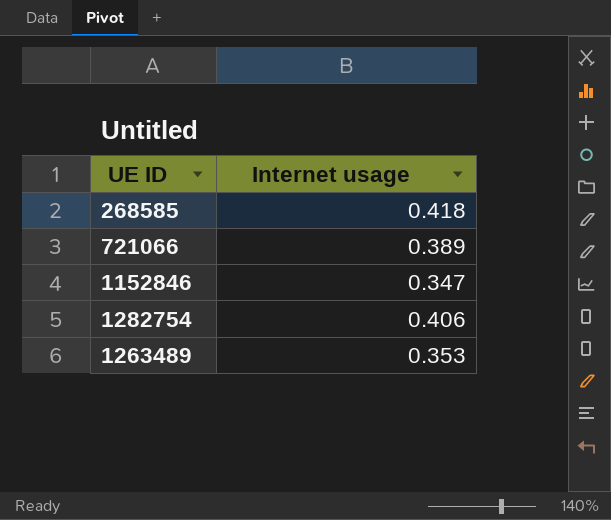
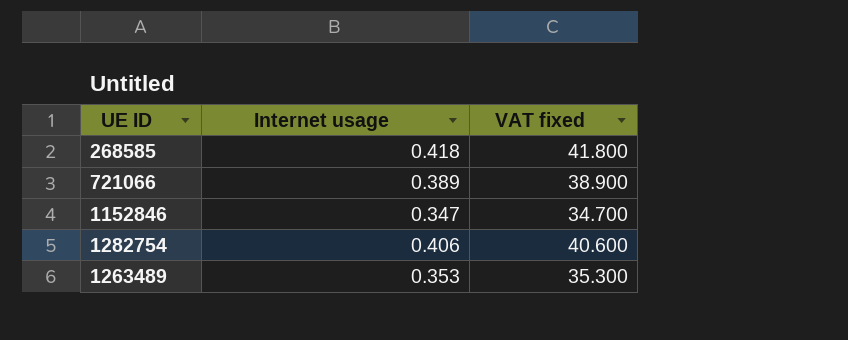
column VAT fixed | formula: none -> [Internet usage] * 100

